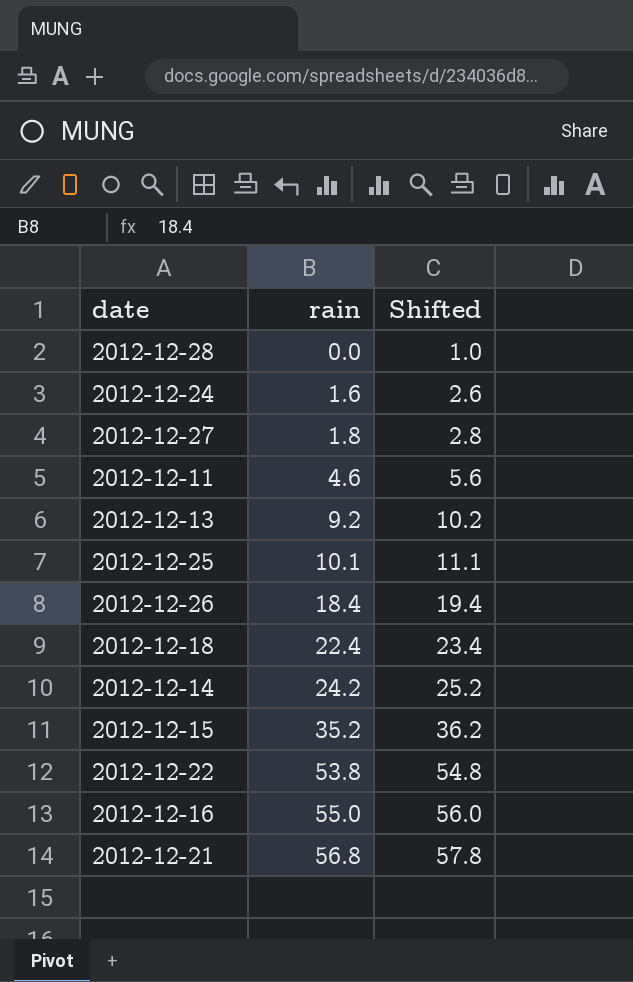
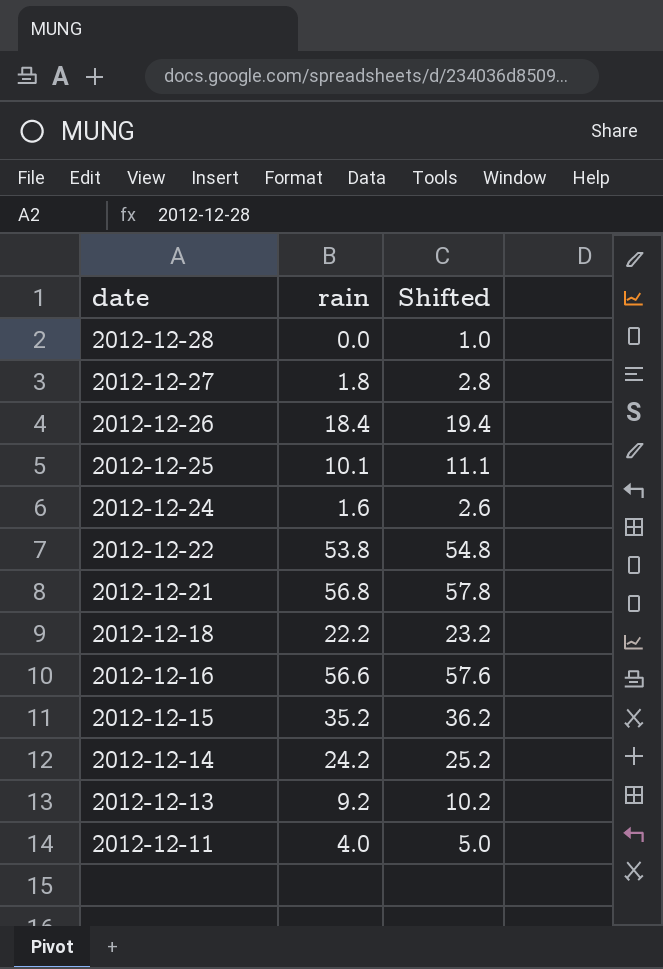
row order: rain ascending -> date descending
2012-12-18 | rain: 22.4 -> 22.2
2012-12-18 | Shifted: 23.4 -> 23.2
2012-12-16 | rain: 55.0 -> 56.6
2012-12-16 | Shifted: 56.0 -> 57.6
2012-12-11 | rain: 4.6 -> 4.0
2012-12-11 | Shifted: 5.6 -> 5.0

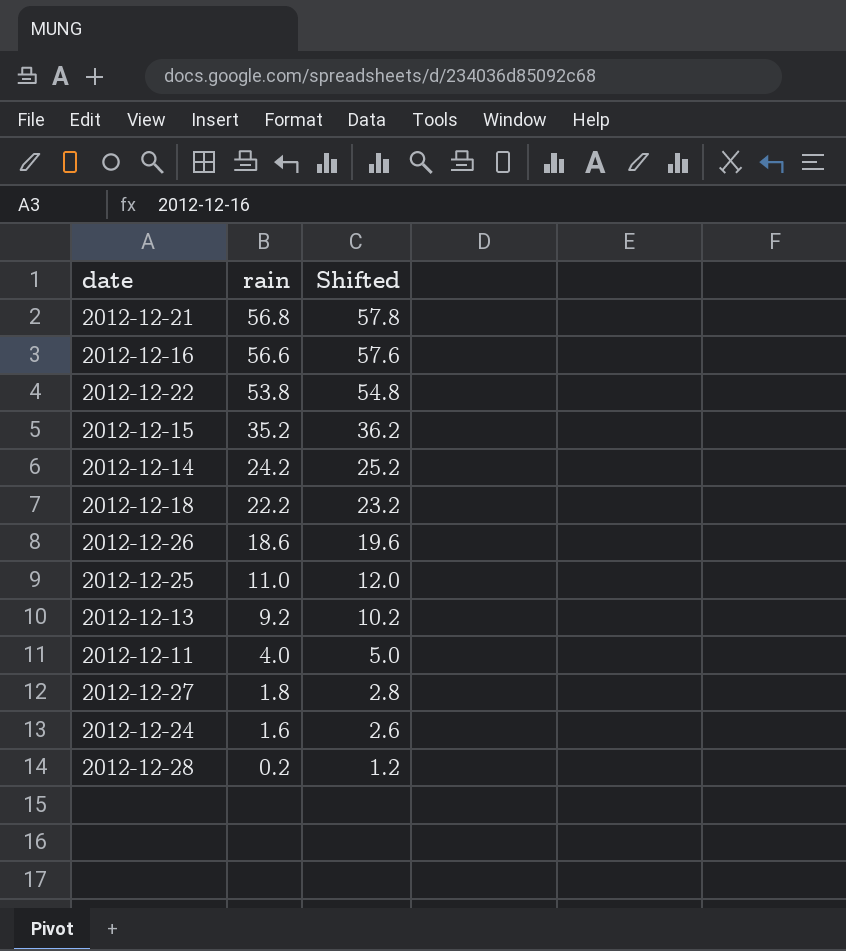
row order: date descending -> rain descending
2012-12-26 | rain: 18.4 -> 18.6
2012-12-26 | Shifted: 19.4 -> 19.6
2012-12-25 | rain: 10.1 -> 11.0
2012-12-25 | Shifted: 11.1 -> 12.0
2012-12-28 | rain: 0.0 -> 0.2
2012-12-28 | Shifted: 1.0 -> 1.2

